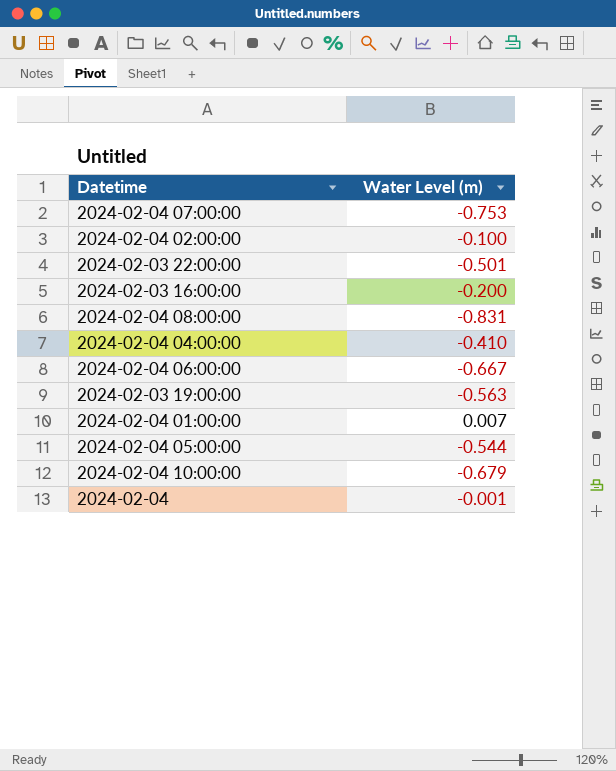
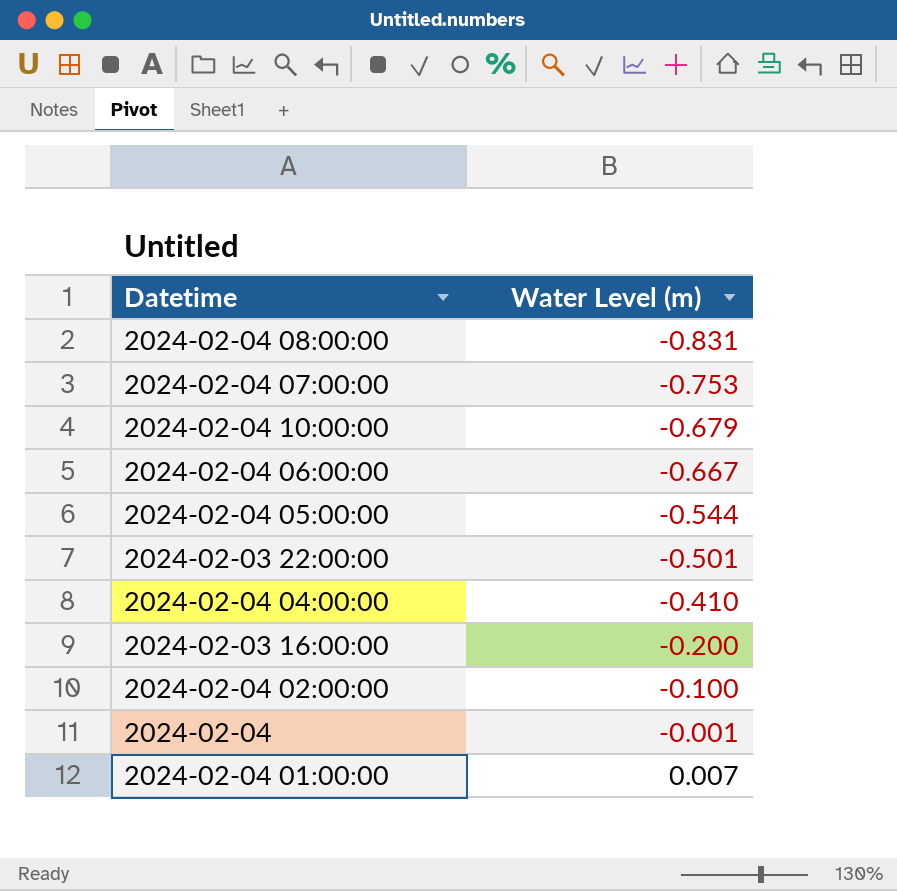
row order: none -> Water Level (m) ascending
row 2024-02-03 19:00:00: -0.563 -> none

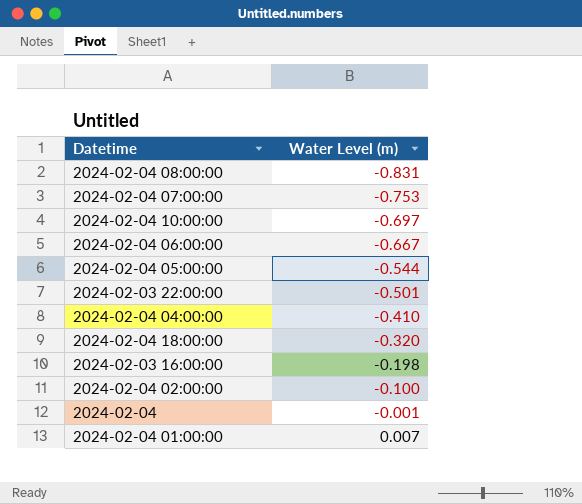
2024-02-04 10:00:00 | Water Level (m): -0.679 -> -0.697
row 2024-02-04 18:00:00: none -> -0.320
2024-02-03 16:00:00 | Water Level (m): -0.200 -> -0.198

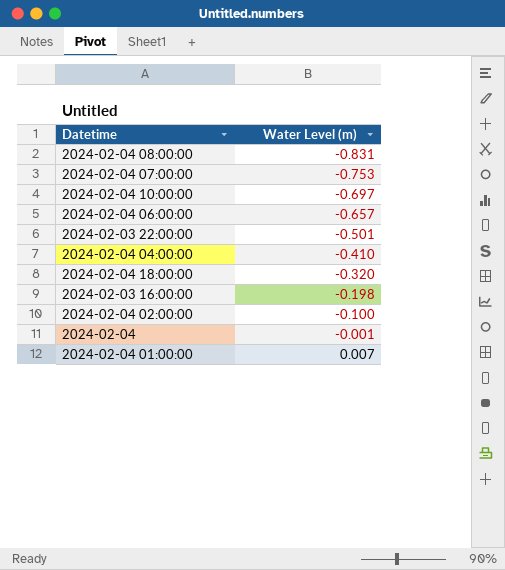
row 2024-02-04 05:00:00: -0.544 -> none
2024-02-04 06:00:00 | Water Level (m): -0.667 -> -0.657

